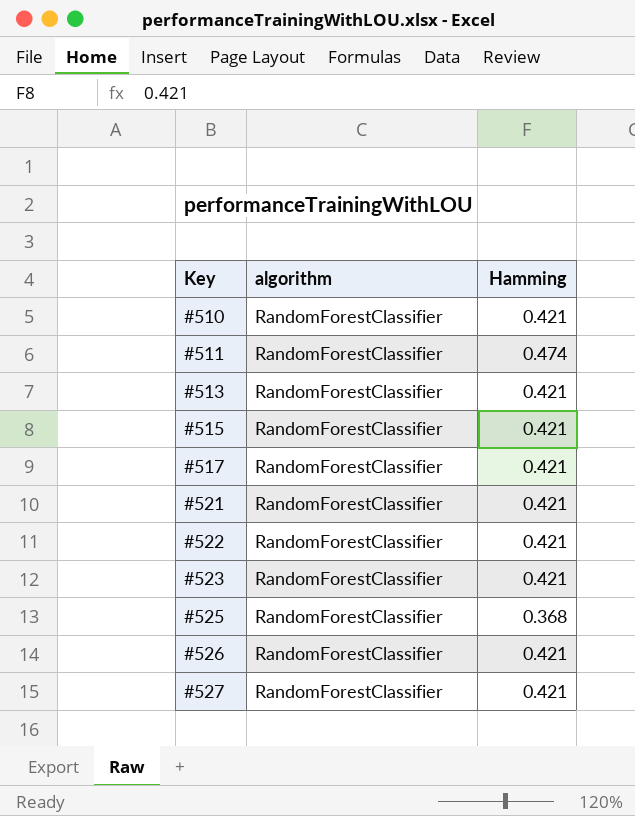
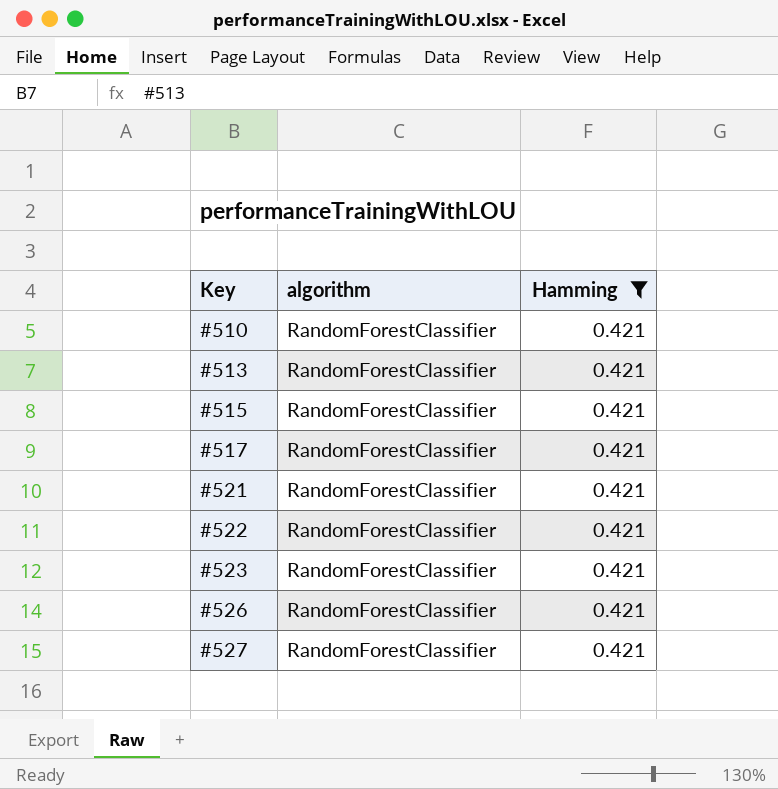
filter: none -> Hamming = 0.421

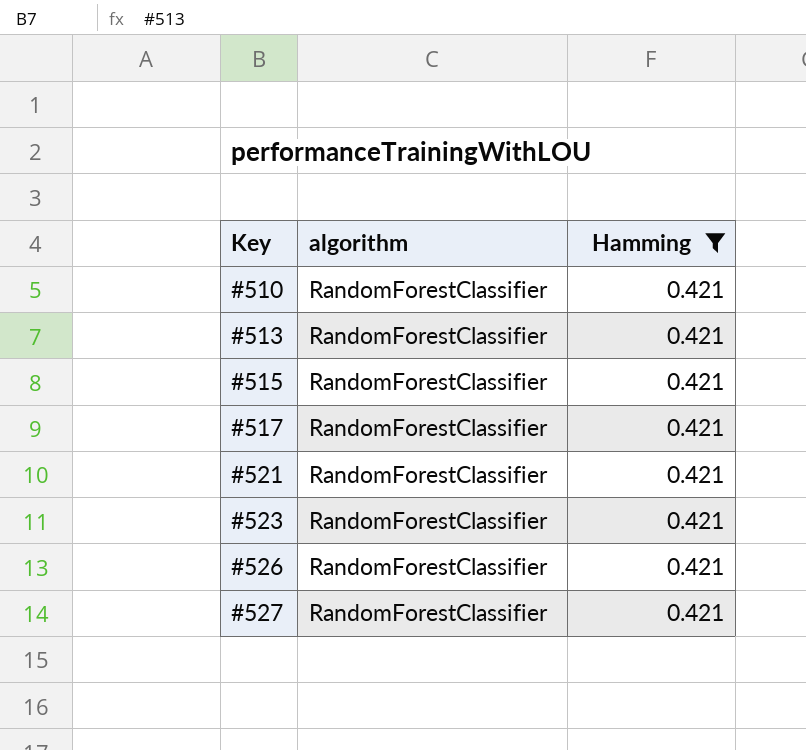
row #522: RandomForestClassifier | 0.421 -> none

